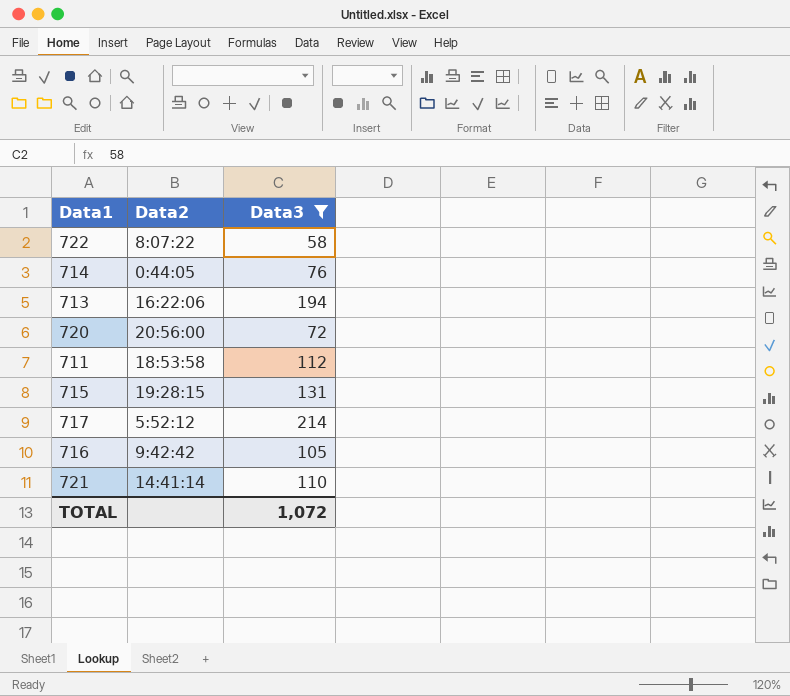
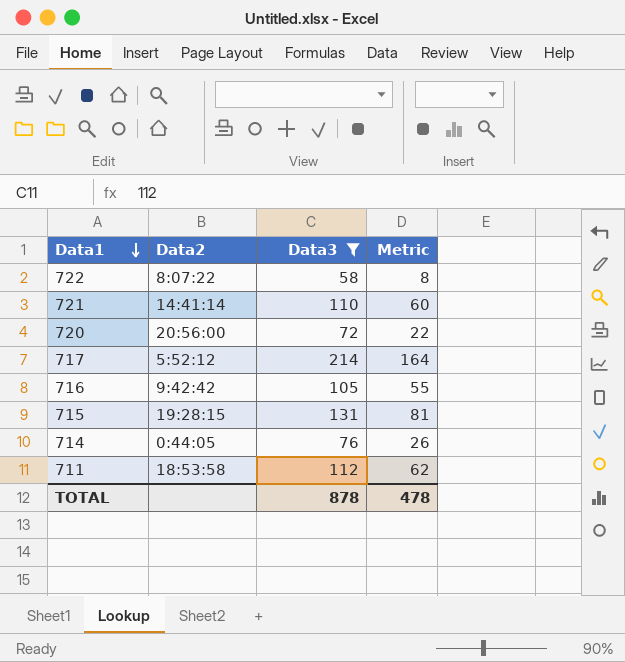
row order: none -> Data1 descending
column Metric | formula: none -> [Data3] - 50
row 713: 16:22:06 | 194 -> none
TOTAL | Data3: 1,072 -> 878

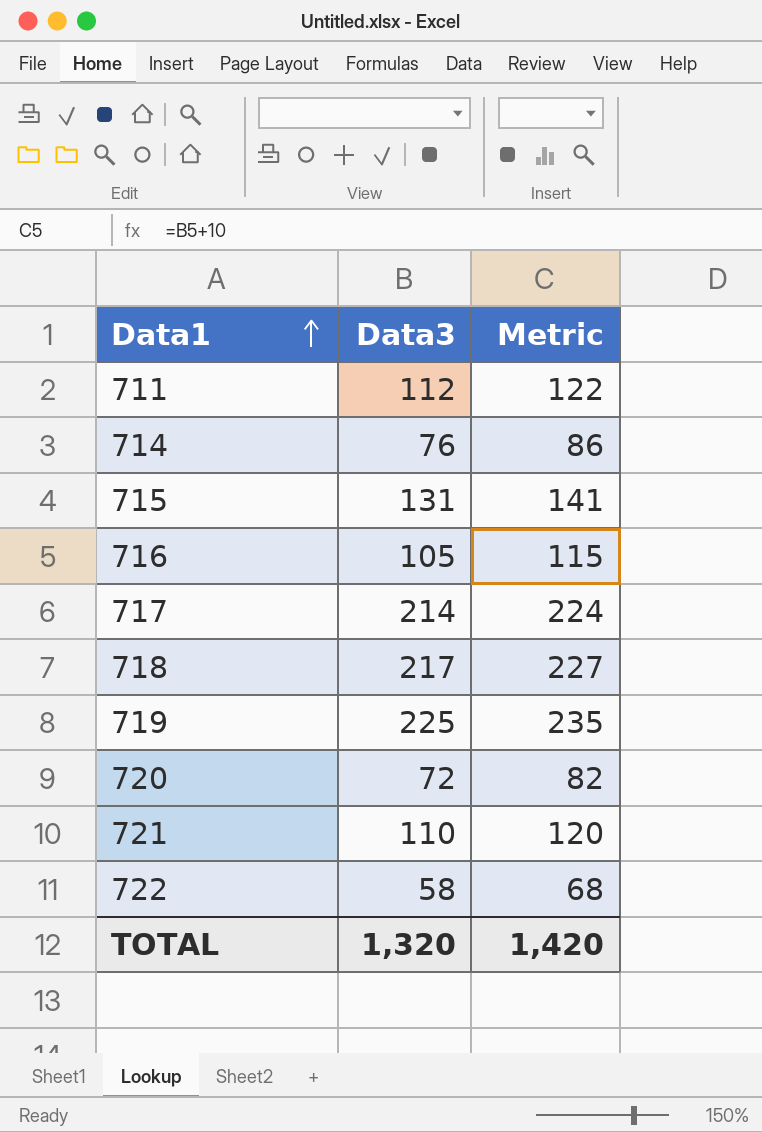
filter: Data3 <= 214 -> none
row order: Data1 descending -> Data1 ascending
column Data2 | position: 2 -> none
column Metric | formula: [Data3] - 50 -> [Data3] + 10
TOTAL | Data3: 878 -> 1,320
TOTAL | Metric: 478 -> 1,420

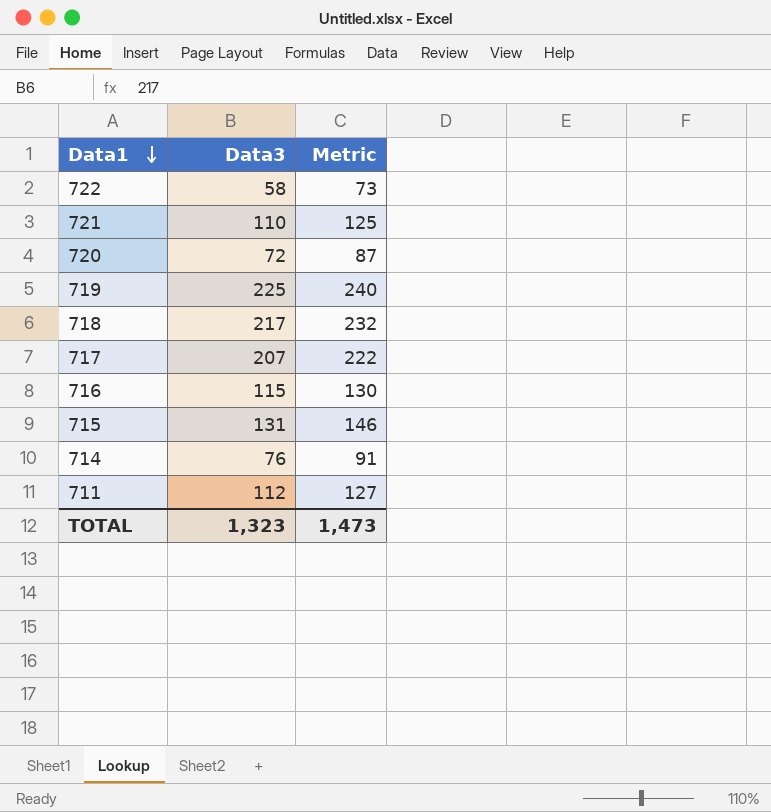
row order: Data1 ascending -> Data1 descending
column Metric | formula: [Data3] + 10 -> [Data3] + 15
717 | Data3: 214 -> 207
716 | Data3: 105 -> 115
TOTAL | Data3: 1,320 -> 1,323
TOTAL | Metric: 1,420 -> 1,473

